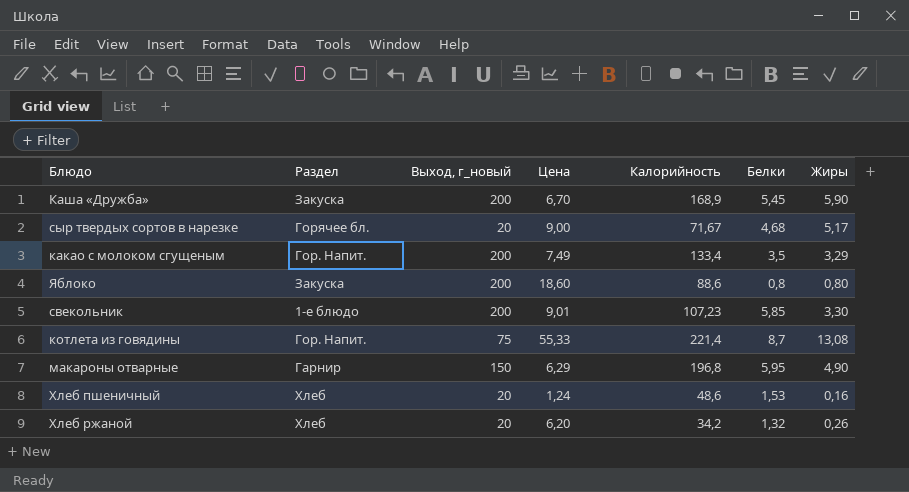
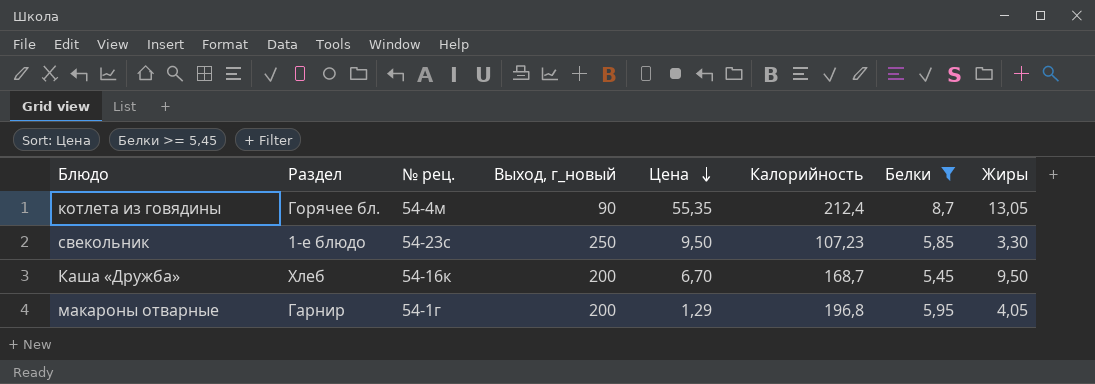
filter: none -> Белки >= 5,45
row order: none -> Цена descending
column № рец. | position: none -> 3
котлета из говядины | Раздел: Гор. Напит. -> Горячее бл.
котлета из говядины | Выход, г_новый: 75 -> 90
котлета из говядины | Цена: 55,33 -> 55,35
котлета из говядины | Калорийность: 221,4 -> 212,4
котлета из говядины | Жиры: 13,08 -> 13,05
свекольник | Выход, г_новый: 200 -> 250
свекольник | Цена: 9,01 -> 9,50
Каша «Дружба» | Раздел: Закуска -> Хлеб
Каша «Дружба» | Калорийность: 168,9 -> 168,7
Каша «Дружба» | Жиры: 5,90 -> 9,50
макароны отварные | Выход, г_новый: 150 -> 200
макароны отварные | Цена: 6,29 -> 1,29
макароны отварные | Жиры: 4,90 -> 4,05

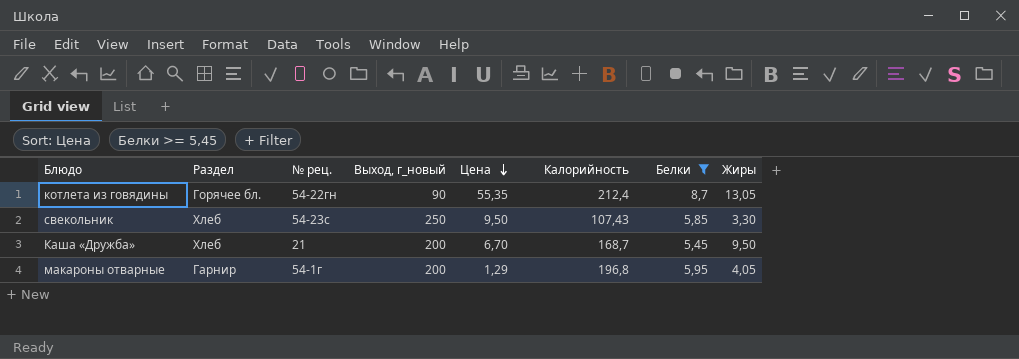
котлета из говядины | № рец.: 54-4м -> 54-22гн
свекольник | Раздел: 1-е блюдо -> Хлеб
свекольник | Калорийность: 107,23 -> 107,43
Каша «Дружба» | № рец.: 54-16к -> 21

